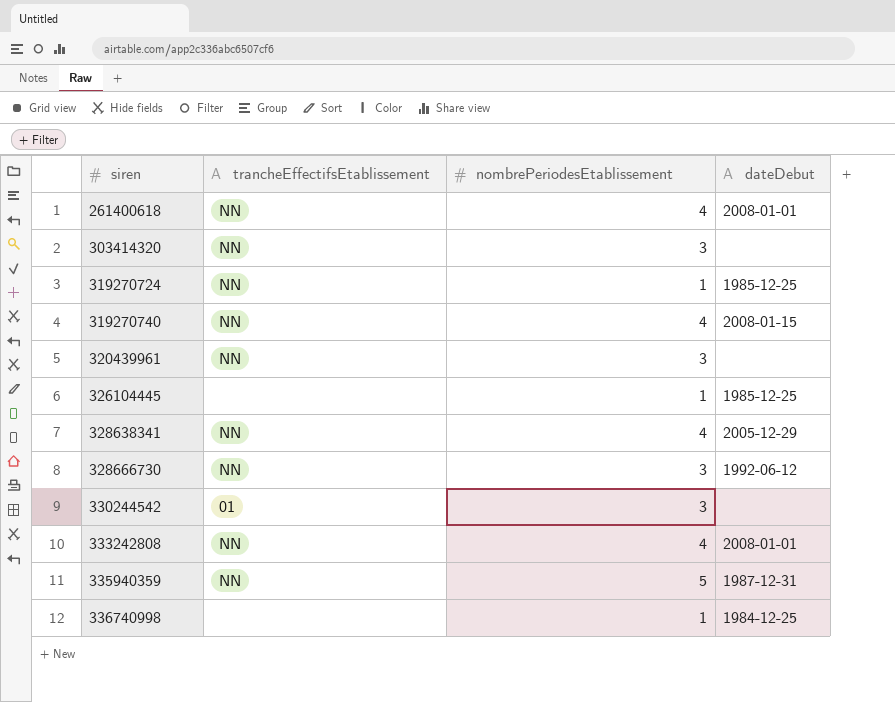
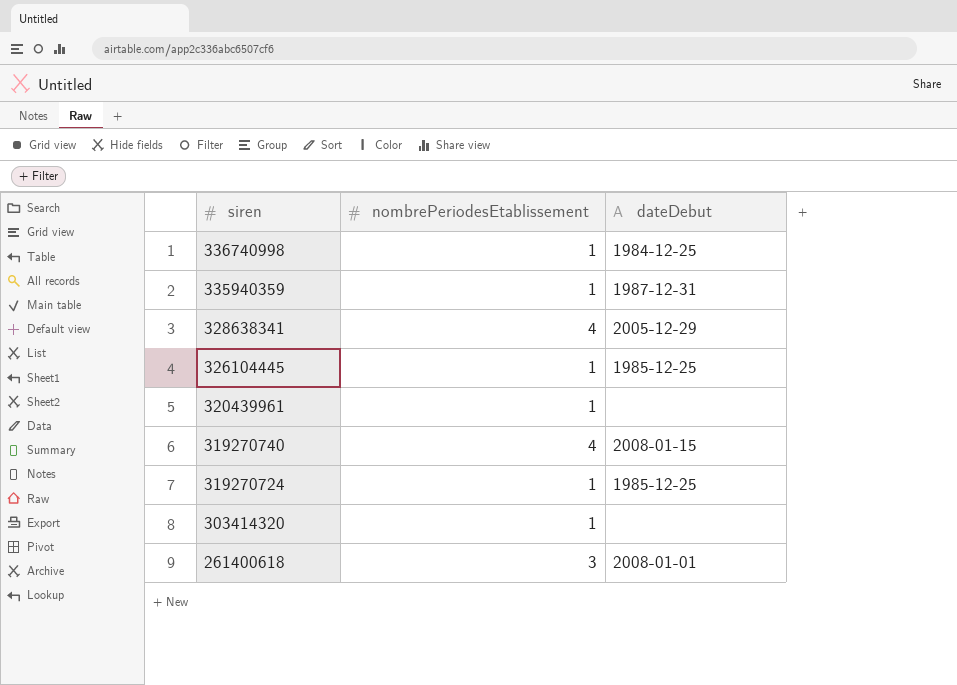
row order: siren ascending -> siren descending
column trancheEffectifsEtablissement | position: 2 -> none
row 328666730: NN | 3 | 1992-06-12 -> none
row 330244542: 01 | 3 | none -> none
row 333242808: NN | 4 | 2008-01-01 -> none
335940359 | nombrePeriodesEtablissement: 5 -> 1
320439961 | nombrePeriodesEtablissement: 3 -> 1
303414320 | nombrePeriodesEtablissement: 3 -> 1
261400618 | nombrePeriodesEtablissement: 4 -> 3

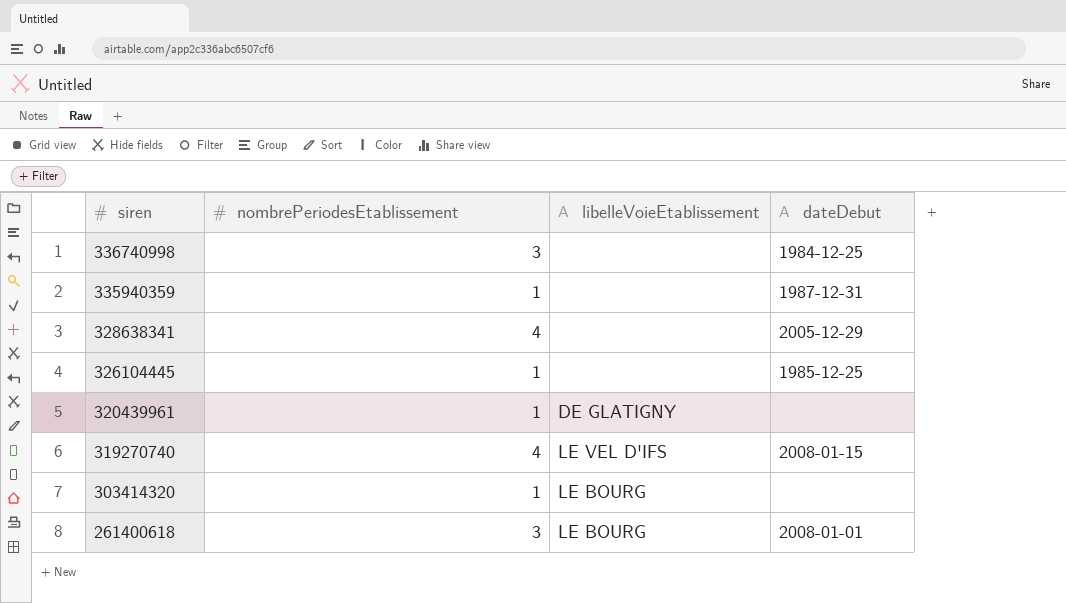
column libelleVoieEtablissement | position: none -> 3
row 319270724: 1 | 1985-12-25 -> none
336740998 | nombrePeriodesEtablissement: 1 -> 3

